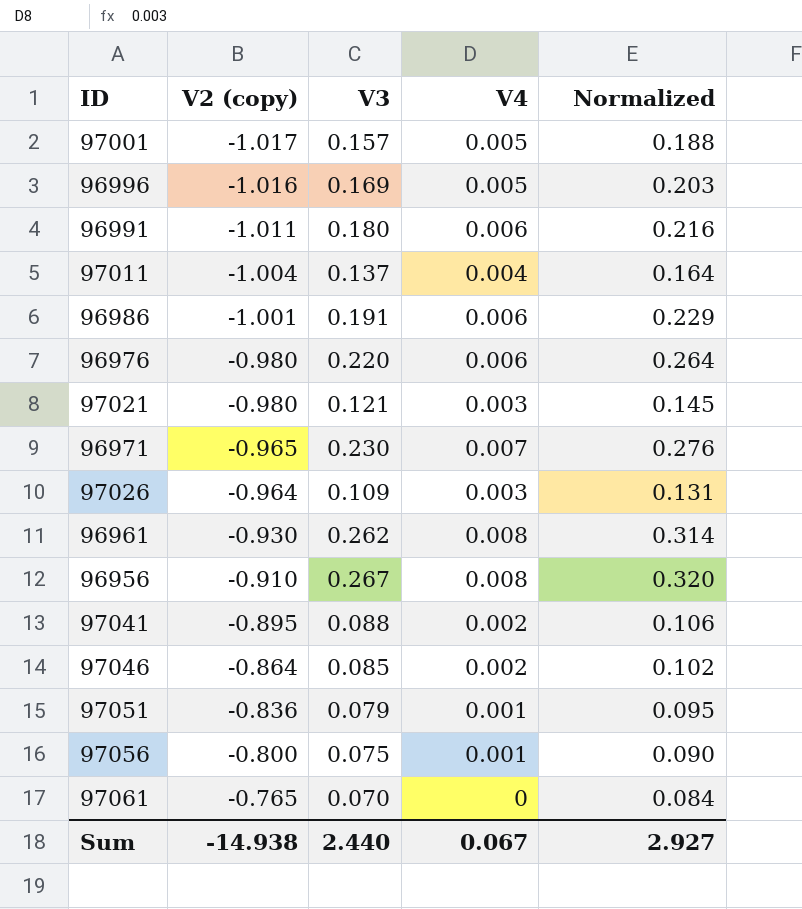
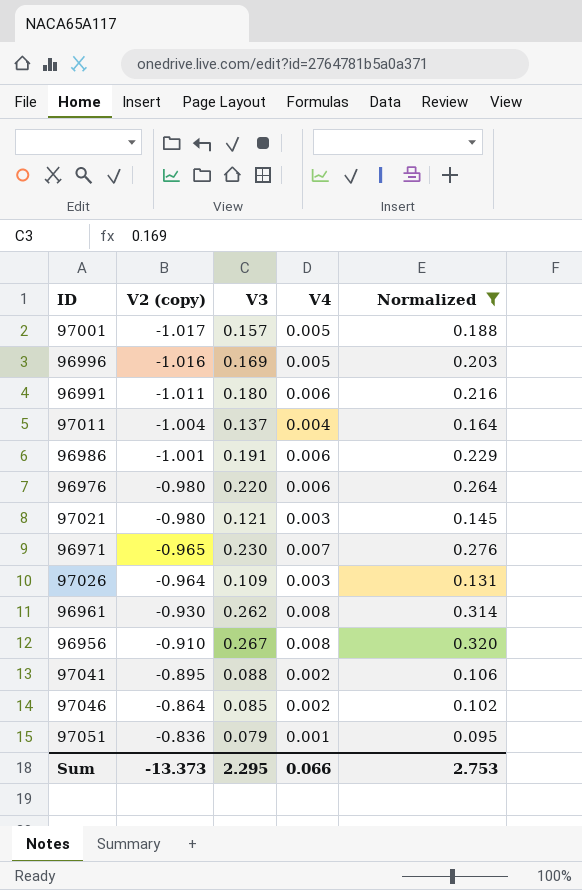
filter: none -> Normalized >= 0.095
Sum | V2 (copy): -14.938 -> -13.373
Sum | V3: 2.440 -> 2.295
Sum | V4: 0.067 -> 0.066
Sum | Normalized: 2.927 -> 2.753

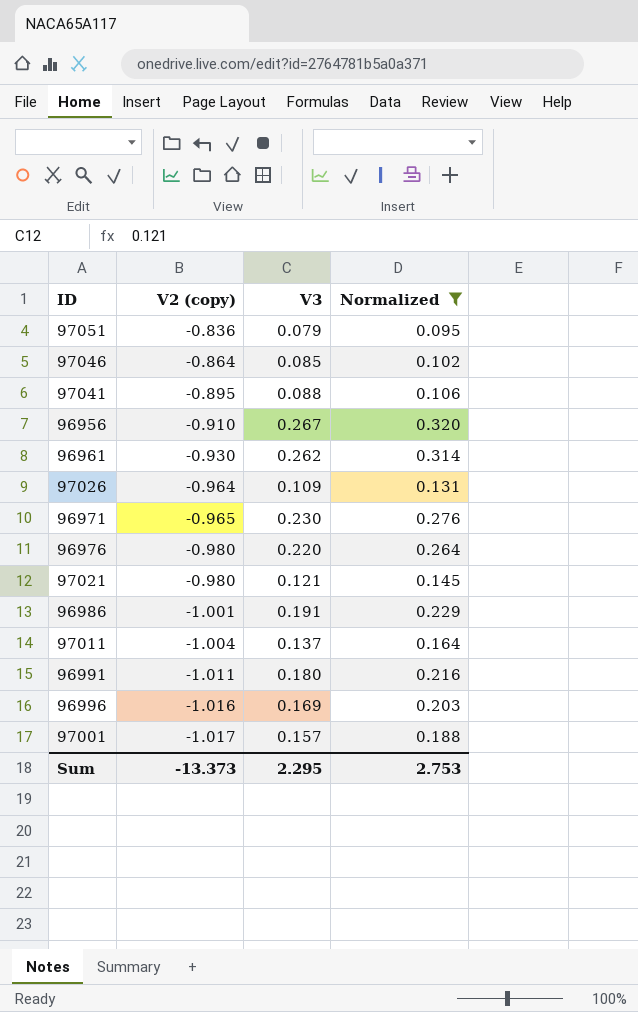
row order: V2 (copy) ascending -> V2 (copy) descending
column V4 | position: 4 -> none

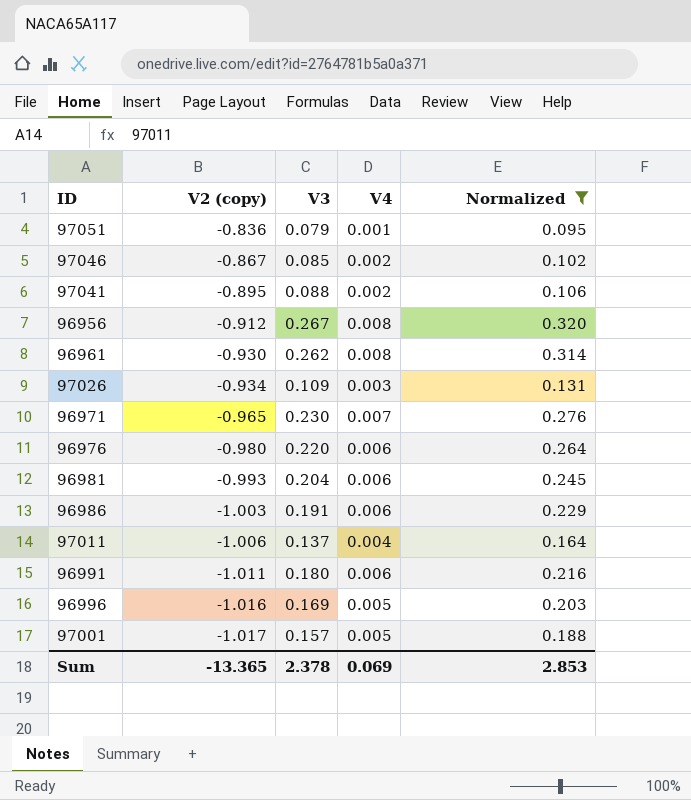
column V4 | position: none -> 4
row 97021: -0.980 | 0.121 | 0.145 -> none
97046 | V2 (copy): -0.864 -> -0.867
96956 | V2 (copy): -0.910 -> -0.912
97026 | V2 (copy): -0.964 -> -0.934
row 96981: none -> -0.993 | 0.204 | 0.006 | 0.245
96986 | V2 (copy): -1.001 -> -1.003
97011 | V2 (copy): -1.004 -> -1.006
Sum | V2 (copy): -13.373 -> -13.365
Sum | V3: 2.295 -> 2.378
Sum | Normalized: 2.753 -> 2.853

